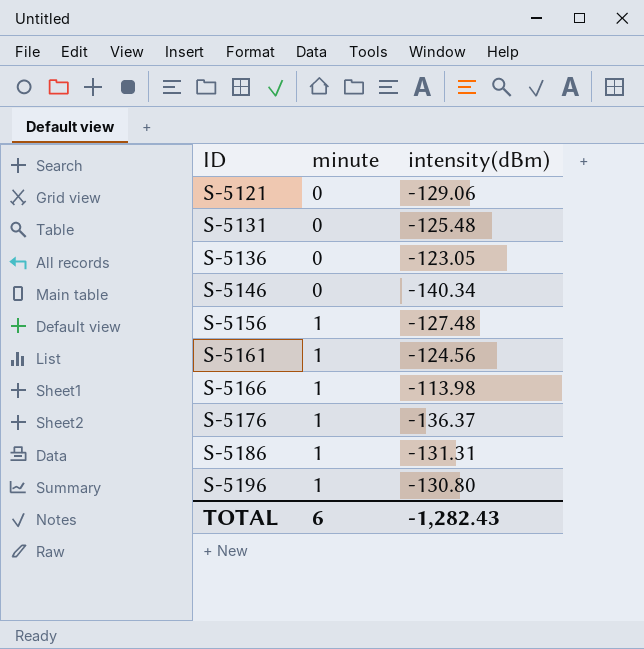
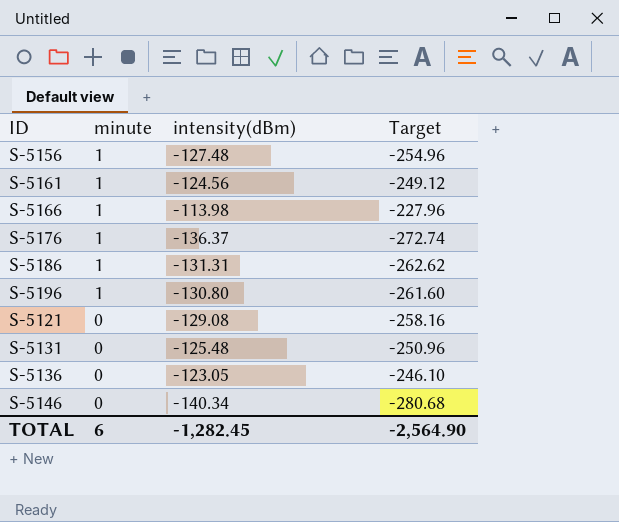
row order: ID ascending -> minute descending
column Target | formula: none -> [intensity(dBm)] * 2
S-5121 | intensity(dBm): -129.06 -> -129.08
TOTAL | intensity(dBm): -1,282.43 -> -1,282.45

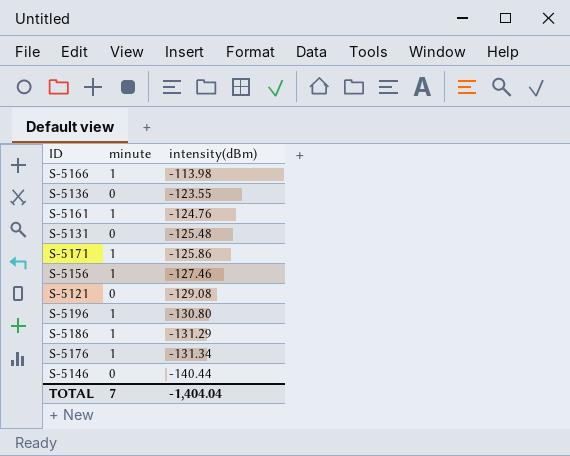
row order: minute descending -> intensity(dBm) descending
column Target | formula: [intensity(dBm)] * 2 -> none
S-5136 | intensity(dBm): -123.05 -> -123.55
S-5161 | intensity(dBm): -124.56 -> -124.76
row S-5171: none -> 1 | -125.86
S-5156 | intensity(dBm): -127.48 -> -127.46
S-5186 | intensity(dBm): -131.31 -> -131.29
S-5176 | intensity(dBm): -136.37 -> -131.34
S-5146 | intensity(dBm): -140.34 -> -140.44
TOTAL | minute: 6 -> 7
TOTAL | intensity(dBm): -1,282.45 -> -1,404.04

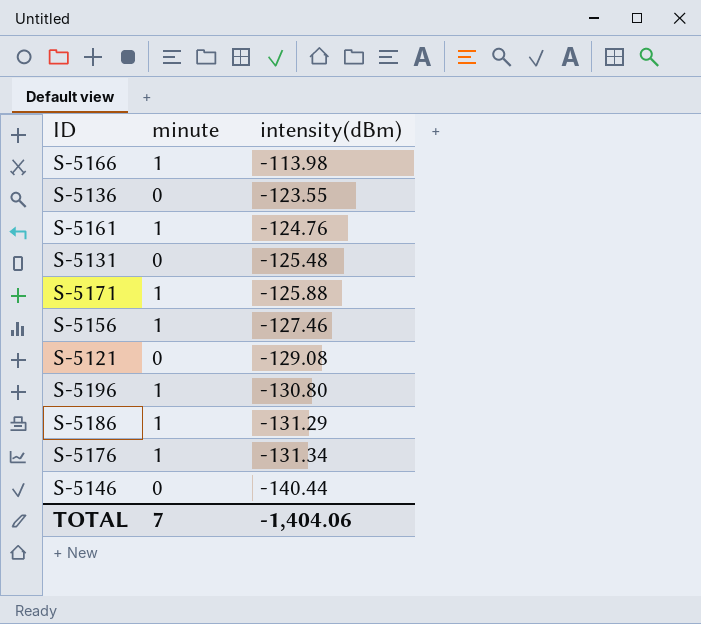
S-5171 | intensity(dBm): -125.86 -> -125.88
TOTAL | intensity(dBm): -1,404.04 -> -1,404.06

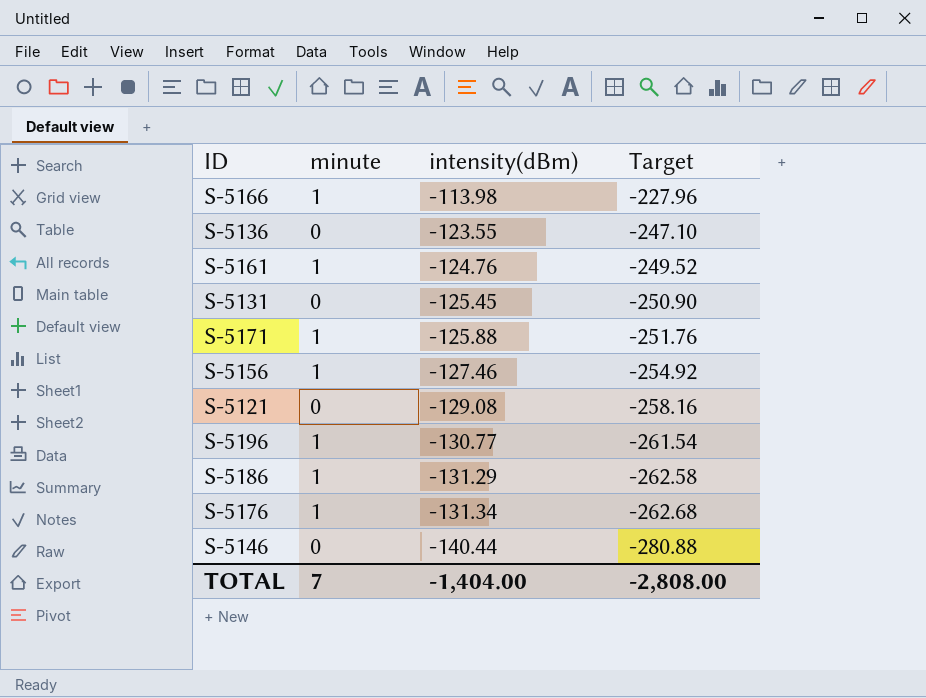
column Target | formula: none -> [intensity(dBm)] * 2
S-5131 | intensity(dBm): -125.48 -> -125.45
S-5196 | intensity(dBm): -130.80 -> -130.77
TOTAL | intensity(dBm): -1,404.06 -> -1,404.00

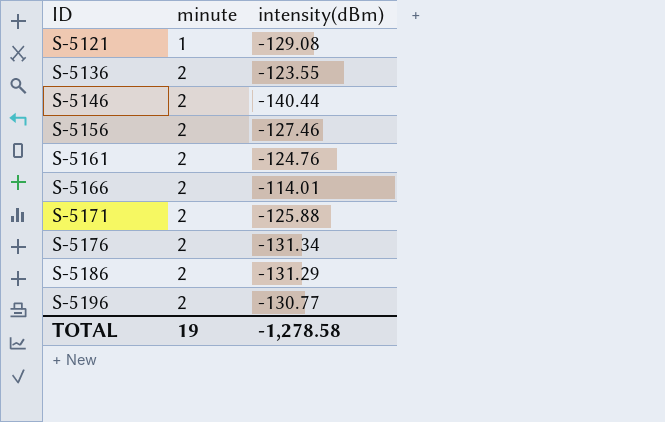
row order: intensity(dBm) descending -> ID ascending
column Target | formula: [intensity(dBm)] * 2 -> none
row S-5131: 0 | -125.45 | -250.90 -> none
S-5121 | minute: 0 -> 1
S-5136 | minute: 0 -> 2
S-5146 | minute: 0 -> 2
S-5156 | minute: 1 -> 2
S-5161 | minute: 1 -> 2
S-5166 | minute: 1 -> 2
S-5166 | intensity(dBm): -113.98 -> -114.01
S-5171 | minute: 1 -> 2
S-5176 | minute: 1 -> 2
S-5186 | minute: 1 -> 2
S-5196 | minute: 1 -> 2
TOTAL | minute: 7 -> 19
TOTAL | intensity(dBm): -1,404.00 -> -1,278.58

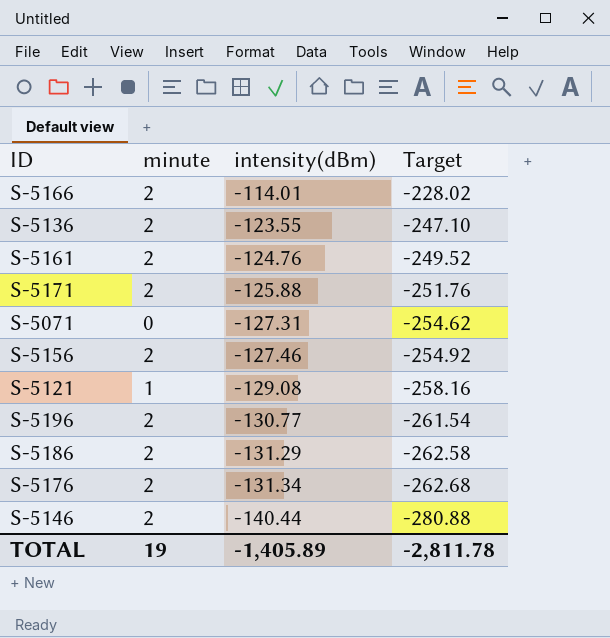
row order: ID ascending -> intensity(dBm) descending
column Target | formula: none -> [intensity(dBm)] * 2
row S-5071: none -> 0 | -127.31 | -254.62
TOTAL | intensity(dBm): -1,278.58 -> -1,405.89

